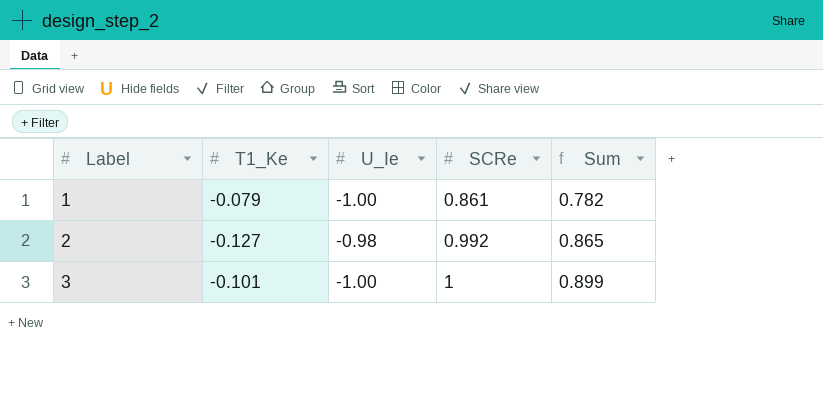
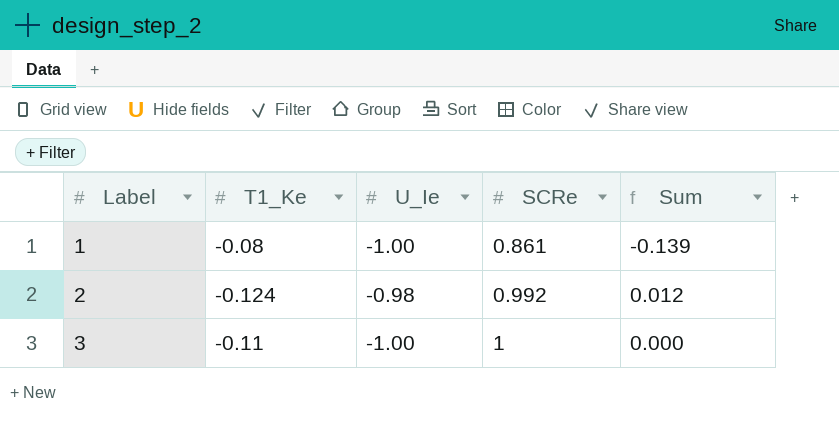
column Sum | formula: [T1_Ke] + [SCRe] -> [U_Ie] + [SCRe]
1 | T1_Ke: -0.079 -> -0.08
2 | T1_Ke: -0.127 -> -0.124
3 | T1_Ke: -0.101 -> -0.11

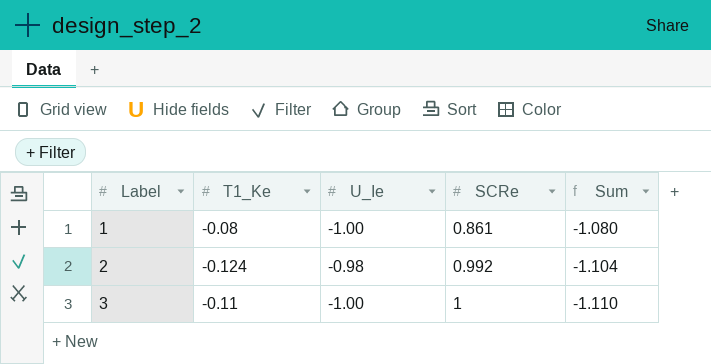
column Sum | formula: [U_Ie] + [SCRe] -> [T1_Ke] + [U_Ie]

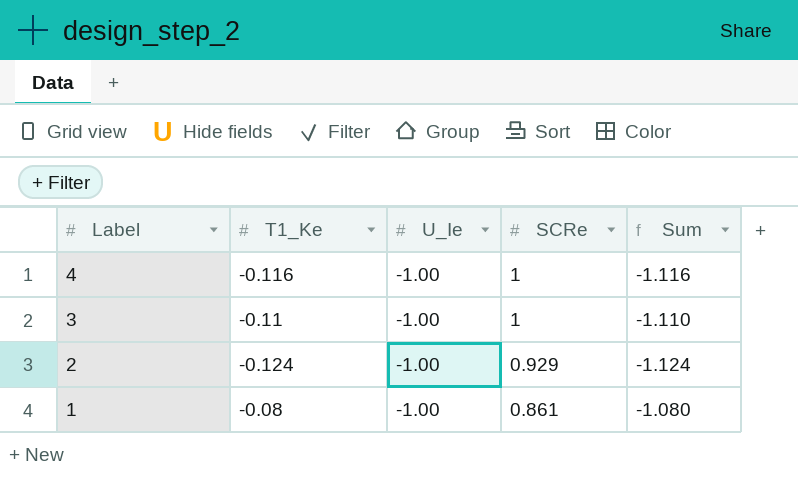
row order: Label ascending -> Label descending
row 4: none -> -0.116 | -1.00 | 1 | -1.116
2 | U_Ie: -0.98 -> -1.00
2 | SCRe: 0.992 -> 0.929
2 | Sum: -1.104 -> -1.124

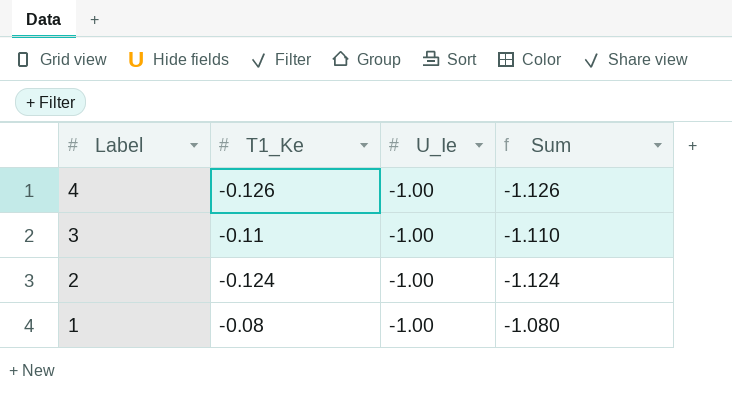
column SCRe | position: 4 -> none
4 | T1_Ke: -0.116 -> -0.126
4 | Sum: -1.116 -> -1.126

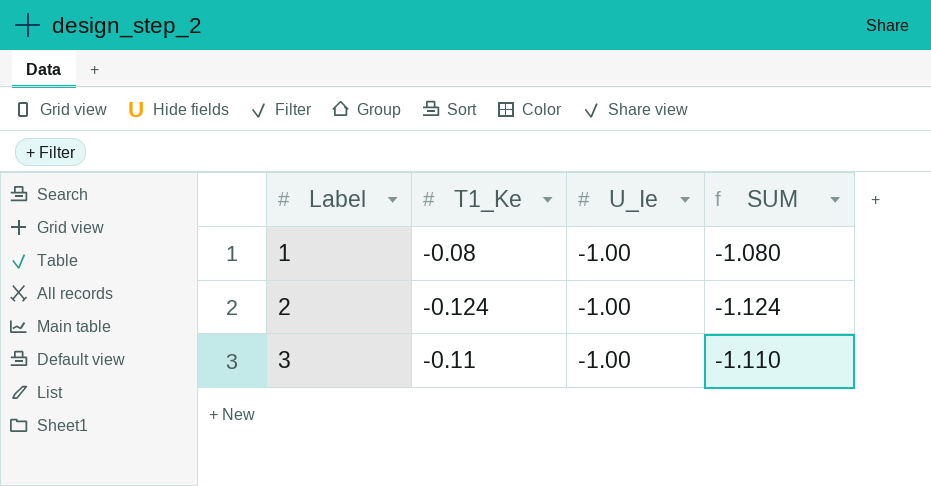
row order: Label descending -> Label ascending
column name: Sum -> SUM
row 4: -0.126 | -1.00 | -1.126 -> none

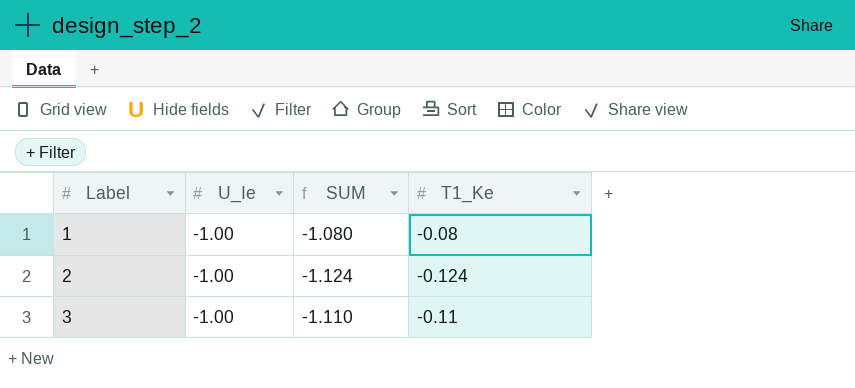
column T1_Ke | position: 2 -> 4

